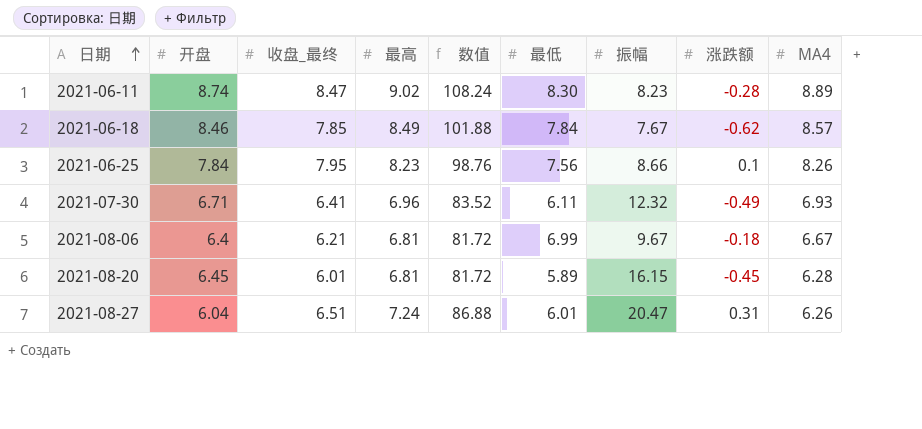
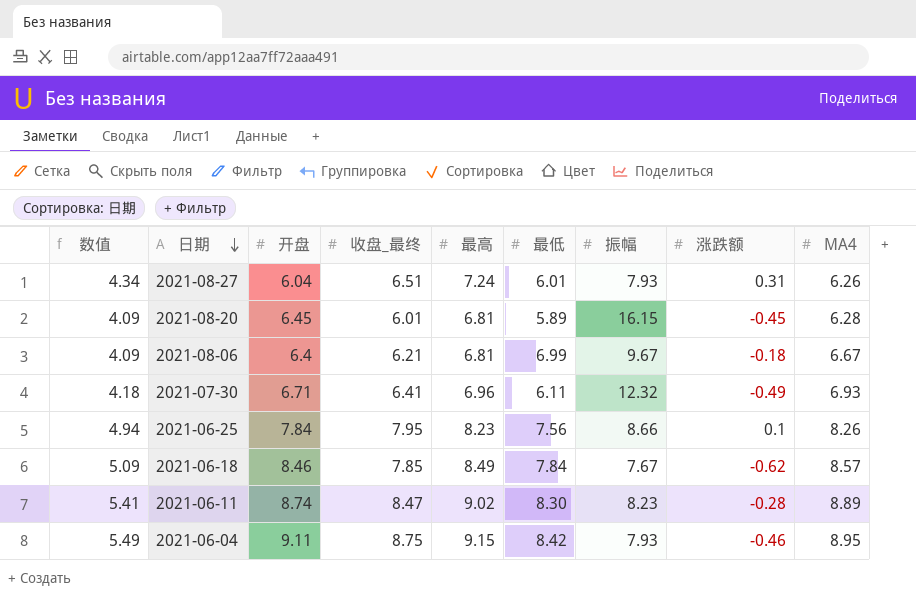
row order: 日期 ascending -> 日期 descending
column 数值 | formula: [最高] * 12 -> [最高] * 0.6
column 数值 | position: 5 -> 1
2021-08-27 | 振幅: 20.47 -> 7.93
row 2021-06-04: none -> 5.49 | 9.11 | 8.75 | 9.15 | 8.42 | 7.93 | -0.46 | 8.95

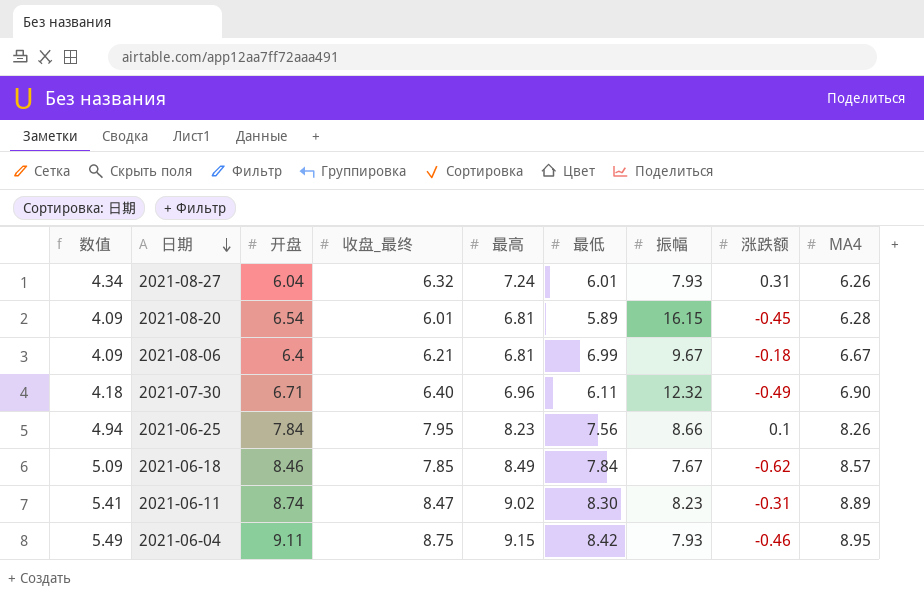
2021-08-27 | 收盘_最终: 6.51 -> 6.32
2021-08-20 | 开盘: 6.45 -> 6.54
2021-07-30 | 收盘_最终: 6.41 -> 6.40
2021-07-30 | MA4: 6.93 -> 6.90
2021-06-11 | 涨跌额: -0.28 -> -0.31

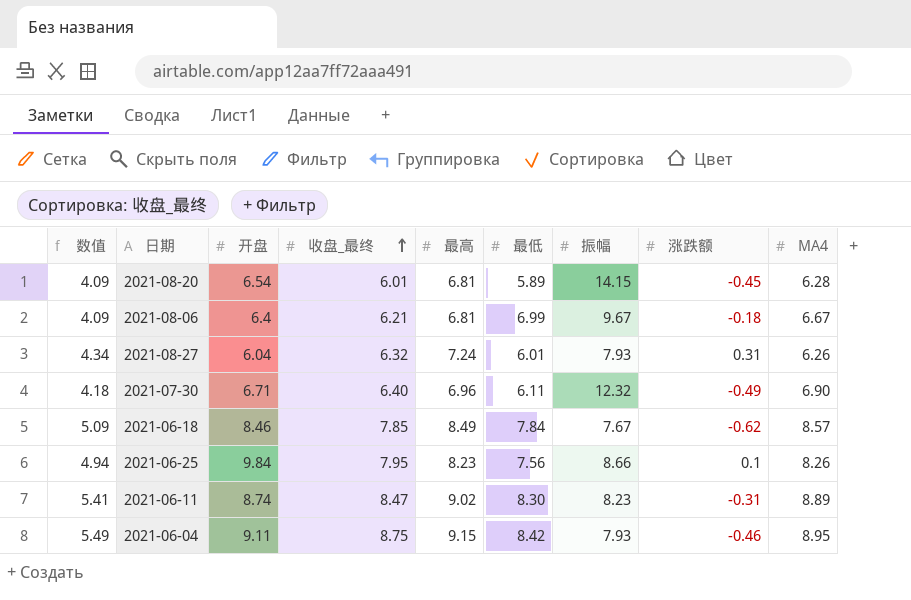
row order: 日期 descending -> 收盘_最终 ascending
2021-08-20 | 振幅: 16.15 -> 14.15
2021-06-25 | 开盘: 7.84 -> 9.84

